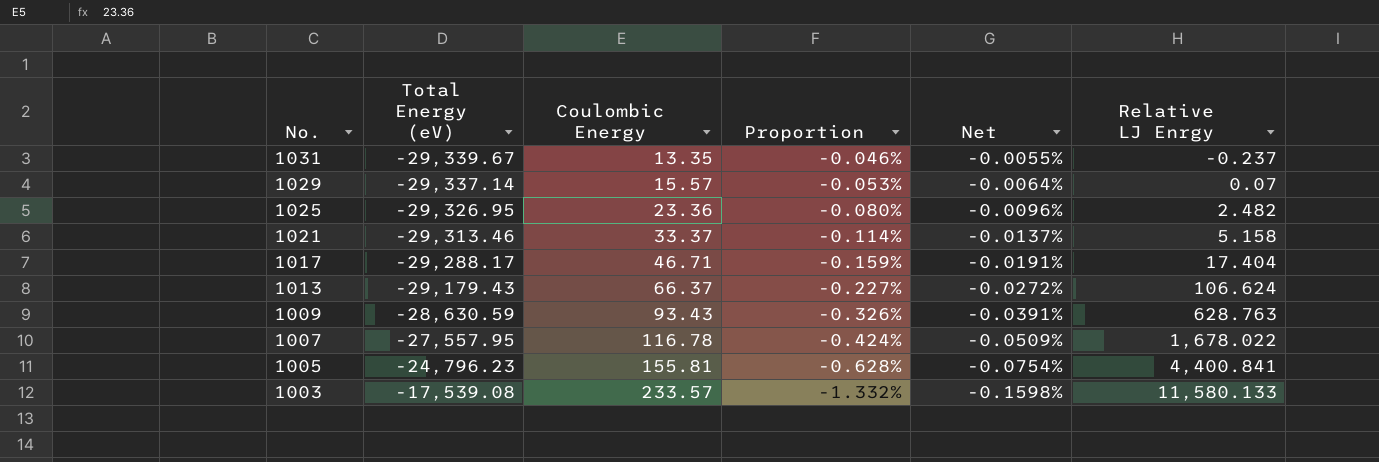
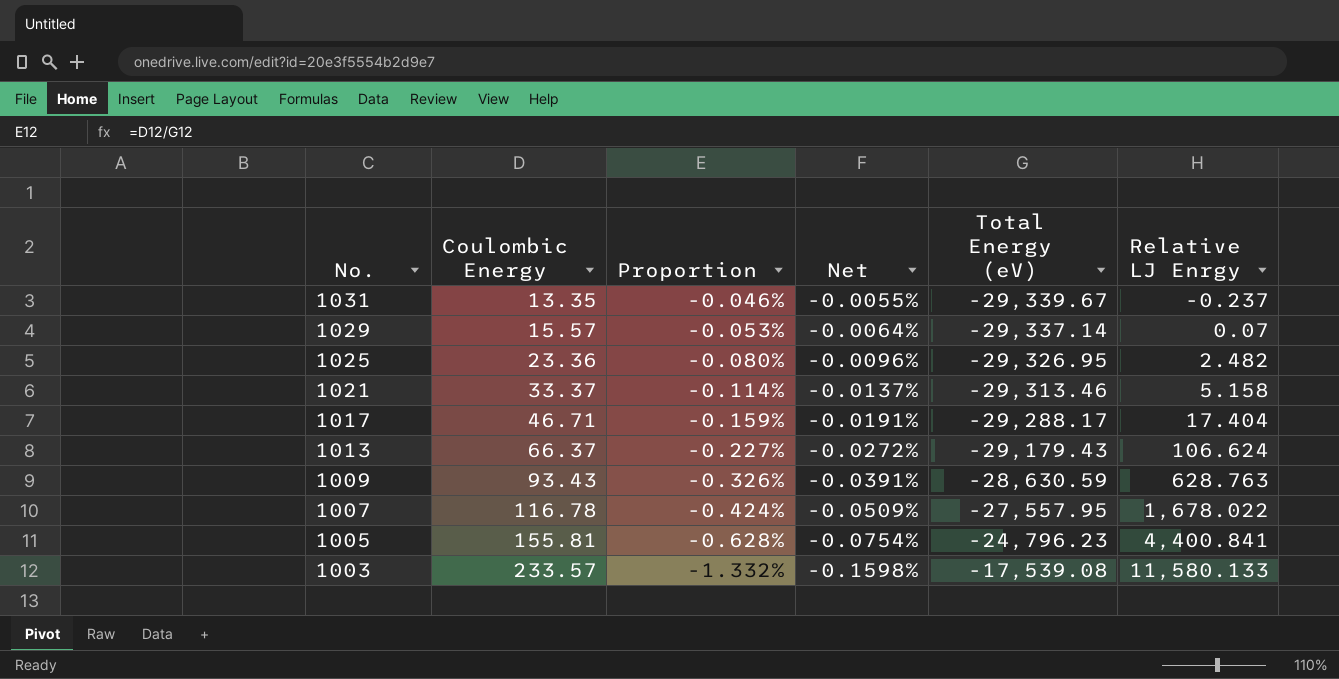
column Total Energy (eV) | position: 2 -> 5

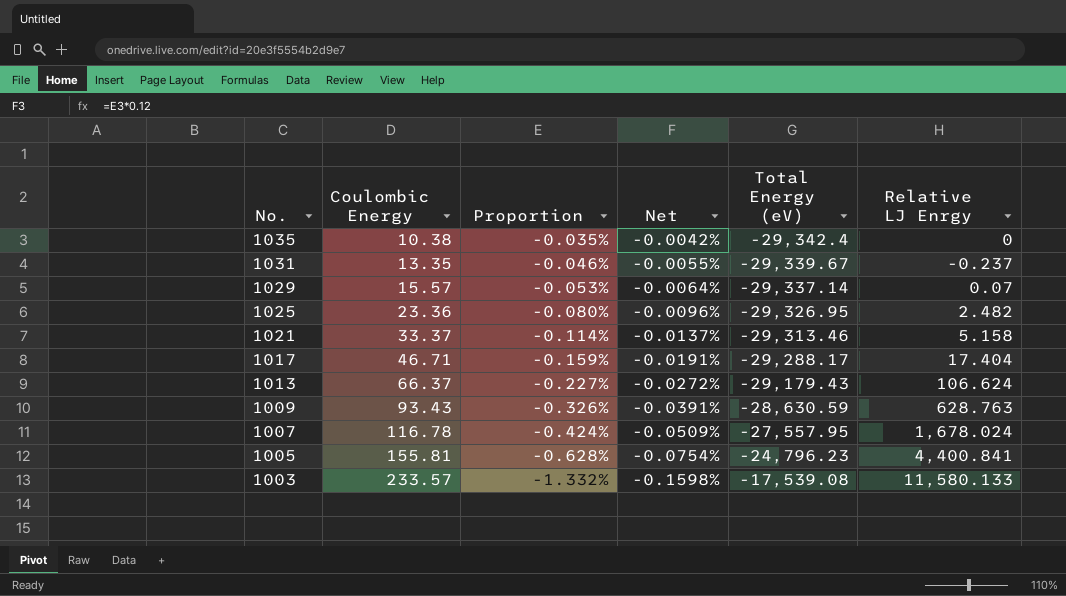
row 1035: none -> 10.38 | -0.035% | -0.0042% | -29,342.4 | 0
1007 | Relative LJ Enrgy: 1,678.022 -> 1,678.024

